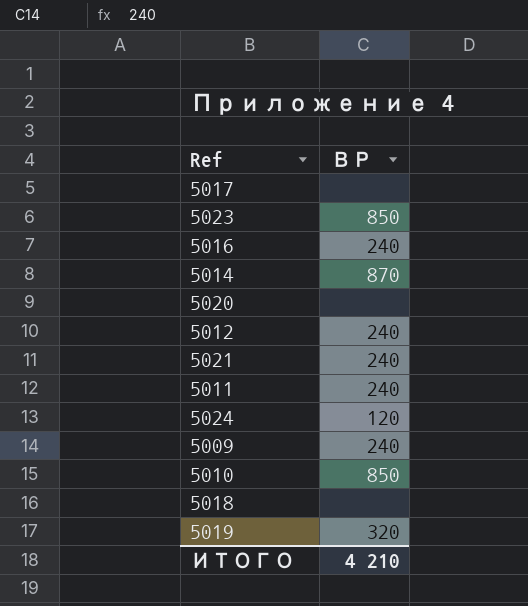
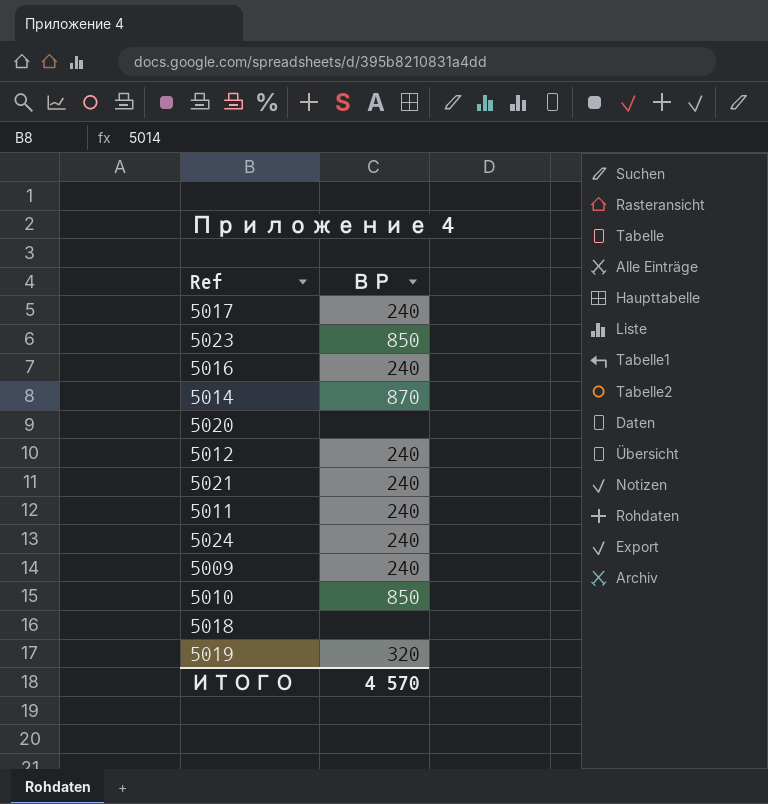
5017 | ВР: none -> 240
5024 | ВР: 120 -> 240
ИТОГО | ВР: 4 210 -> 4 570

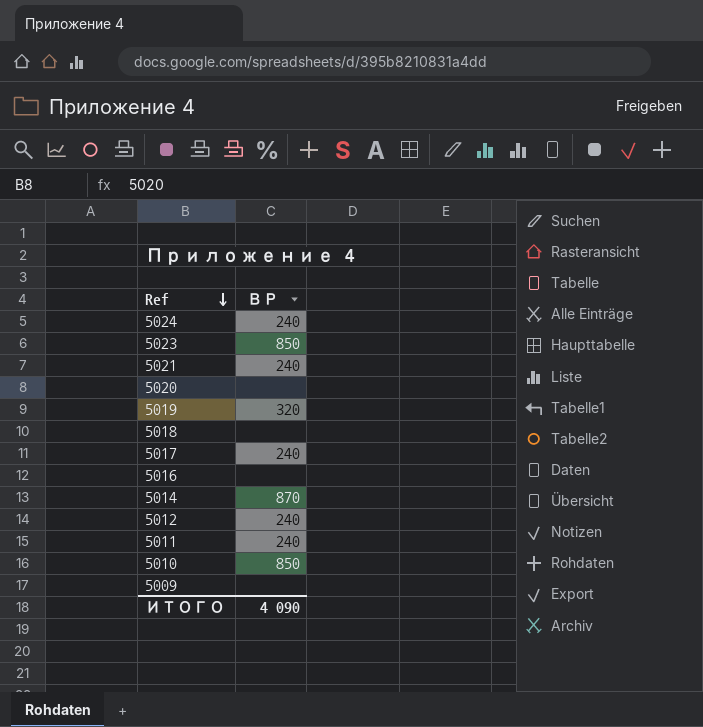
row order: none -> Ref descending
5016 | ВР: 240 -> none
5009 | ВР: 240 -> none
ИТОГО | ВР: 4 570 -> 4 090

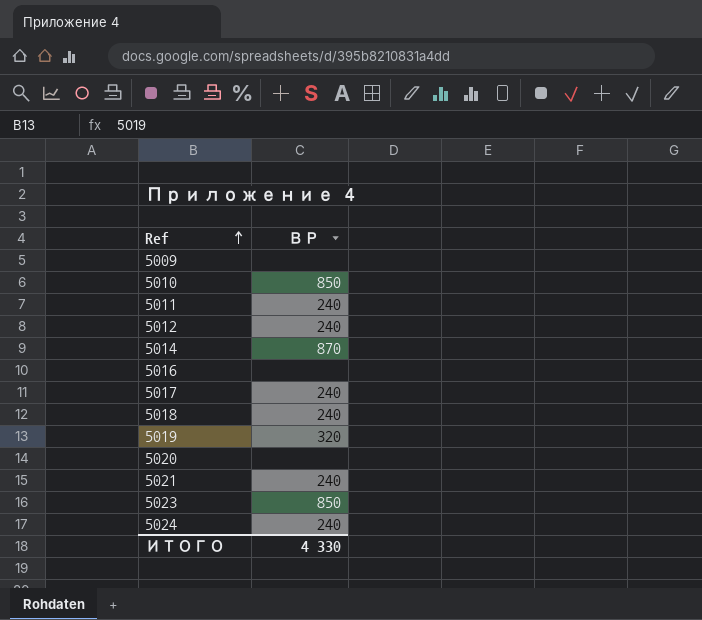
row order: Ref descending -> Ref ascending
5018 | ВР: none -> 240
ИТОГО | ВР: 4 090 -> 4 330

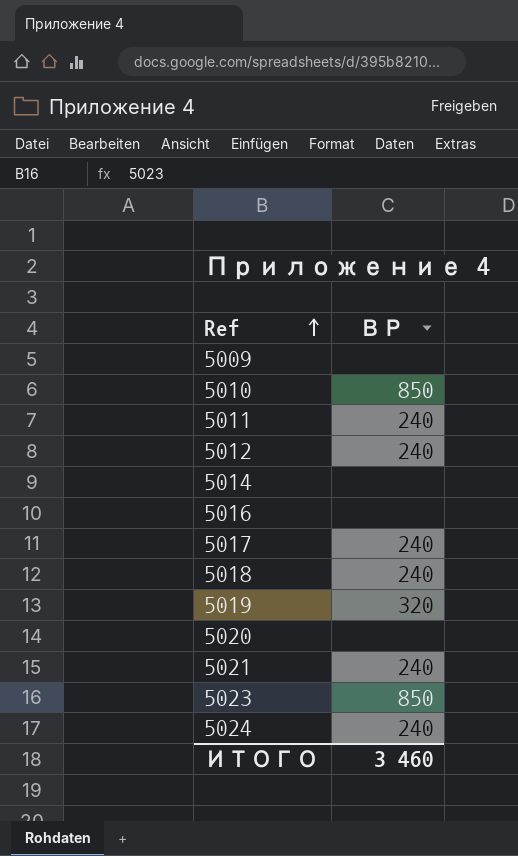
5014 | ВР: 870 -> none
ИТОГО | ВР: 4 330 -> 3 460

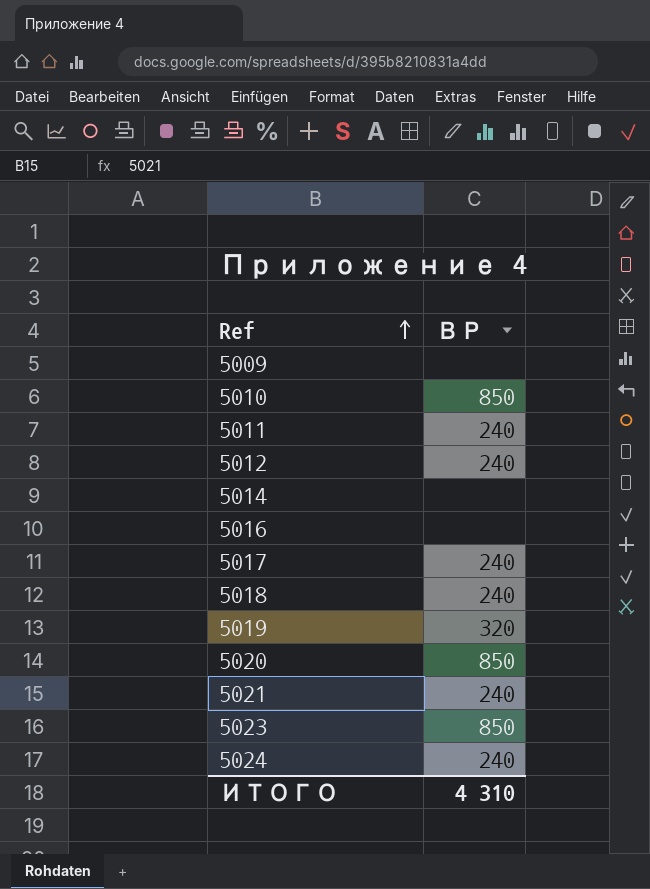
5020 | ВР: none -> 850
ИТОГО | ВР: 3 460 -> 4 310

